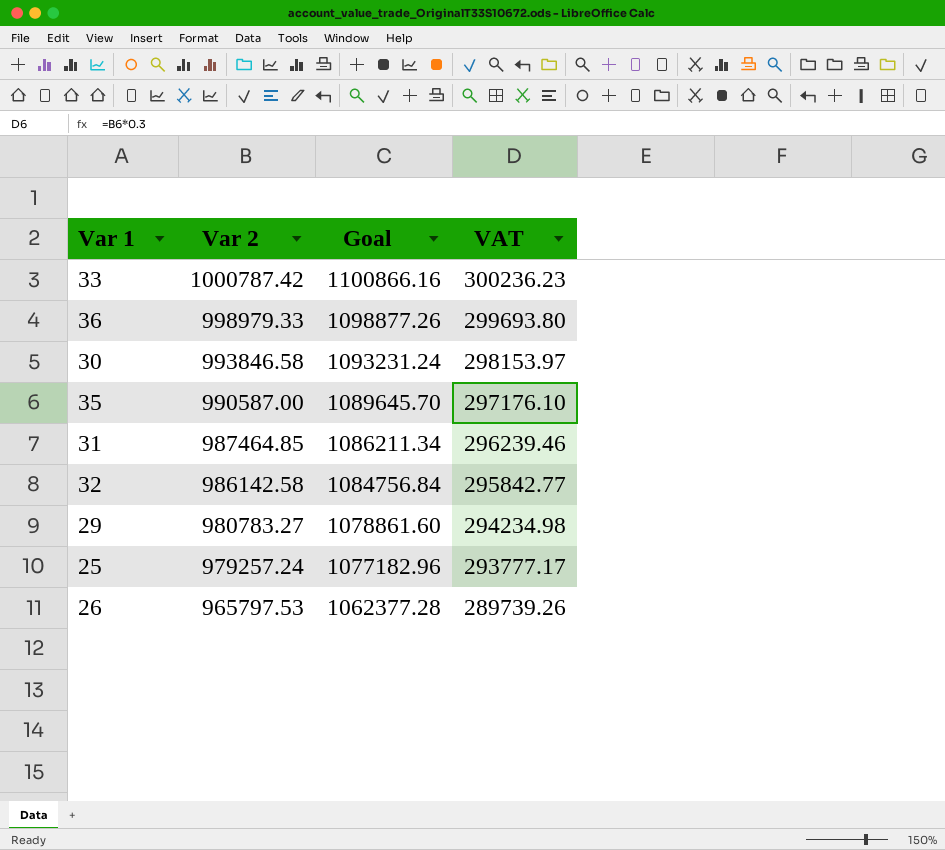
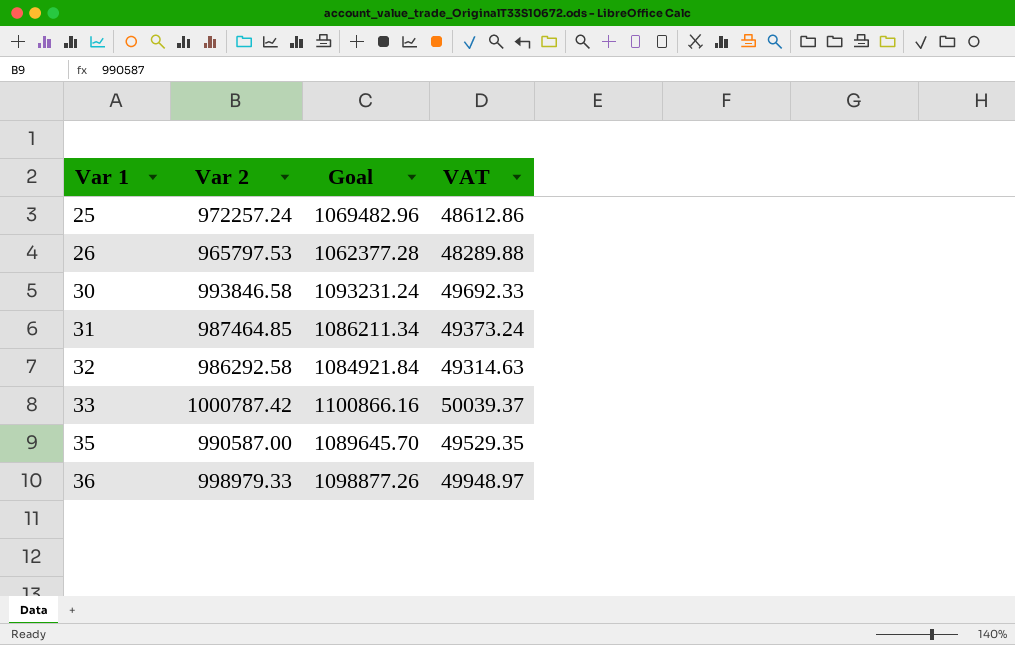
row order: Var 2 descending -> Var 1 ascending
column VAT | formula: [Var 2] * 0.3 -> [Var 2] * 0.05
row 29: 980783.27 | 1078861.60 | 294234.98 -> none
25 | Var 2: 979257.24 -> 972257.24
25 | Goal: 1077182.96 -> 1069482.96
32 | Var 2: 986142.58 -> 986292.58
32 | Goal: 1084756.84 -> 1084921.84

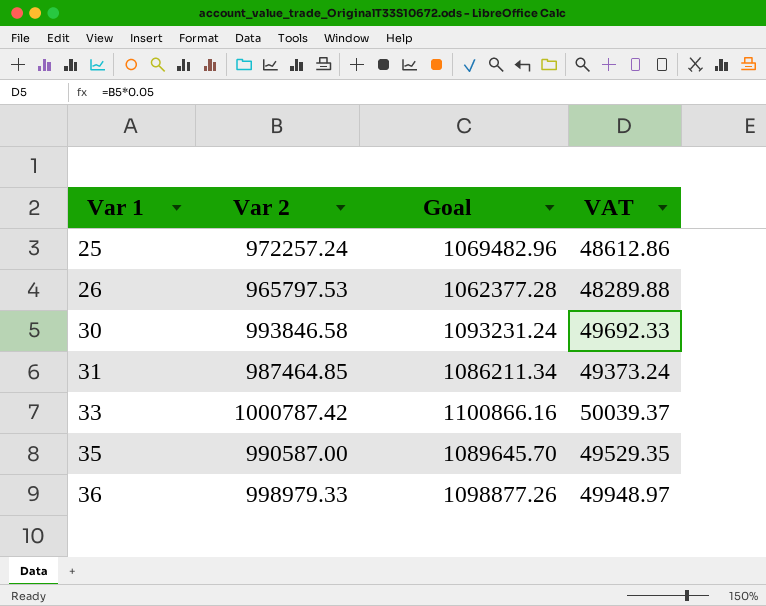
row 32: 986292.58 | 1084921.84 | 49314.63 -> none

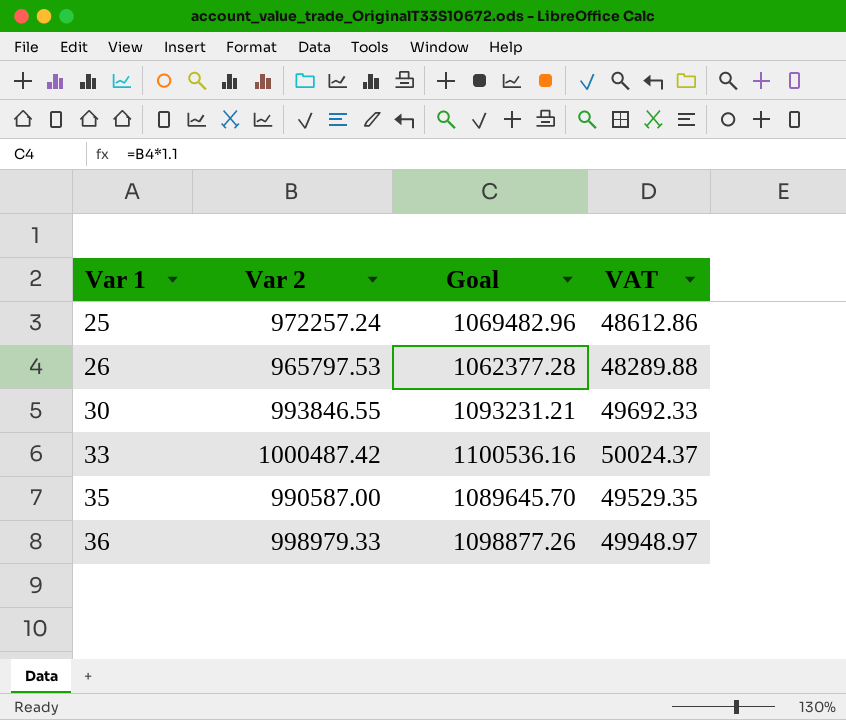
row 31: 987464.85 | 1086211.34 | 49373.24 -> none
30 | Var 2: 993846.58 -> 993846.55
30 | Goal: 1093231.24 -> 1093231.21
33 | Var 2: 1000787.42 -> 1000487.42
33 | Goal: 1100866.16 -> 1100536.16
33 | VAT: 50039.37 -> 50024.37

